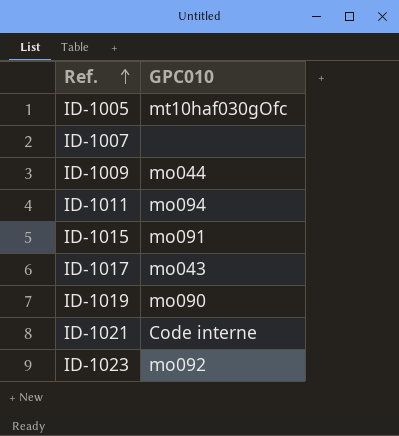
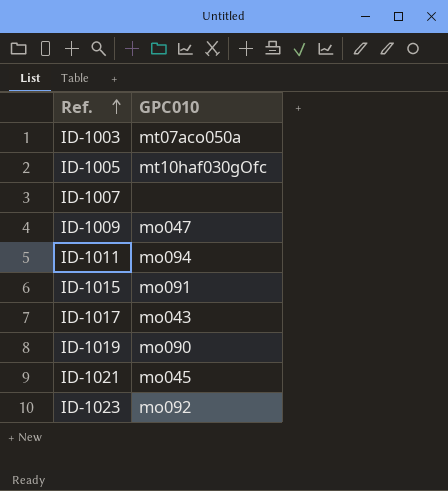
row ID-1003: none -> mt07aco050a
ID-1009 | GPC010: mo044 -> mo047
ID-1021 | GPC010: Code interne -> mo045

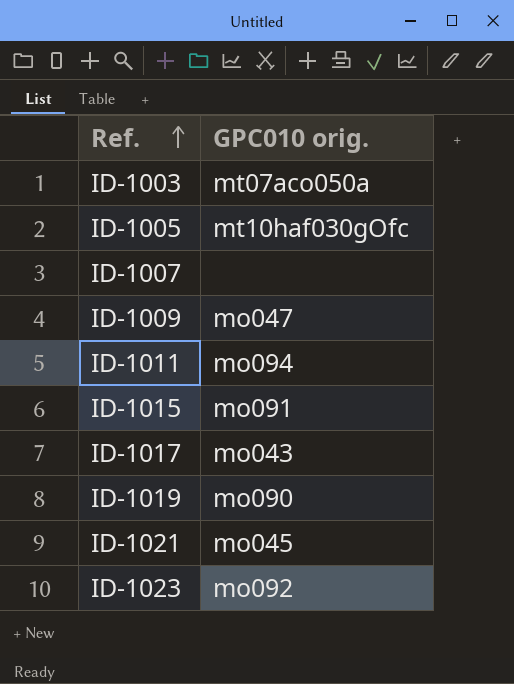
column name: GPC010 -> GPC010 orig.

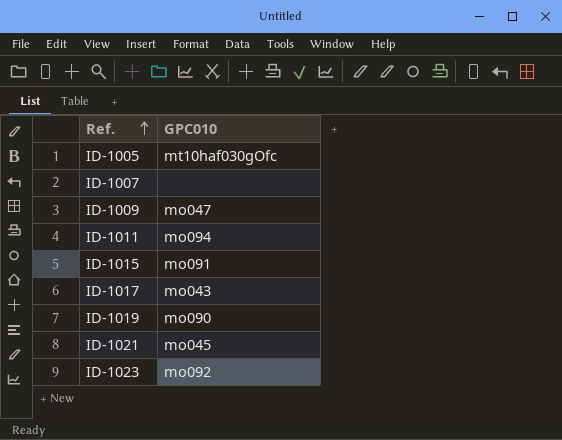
column name: GPC010 orig. -> GPC010
row ID-1003: mt07aco050a -> none

